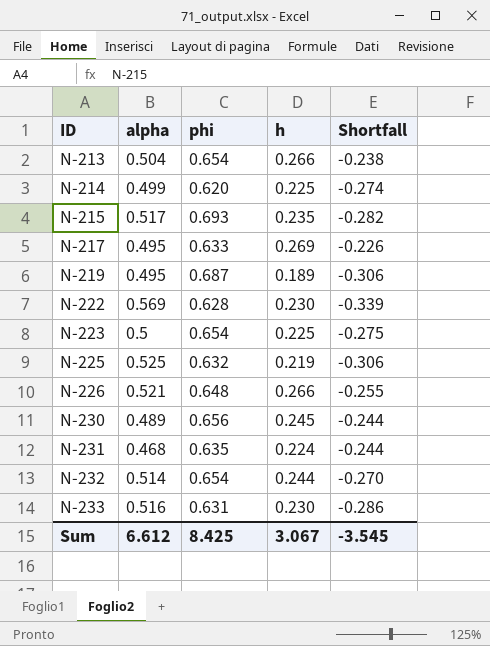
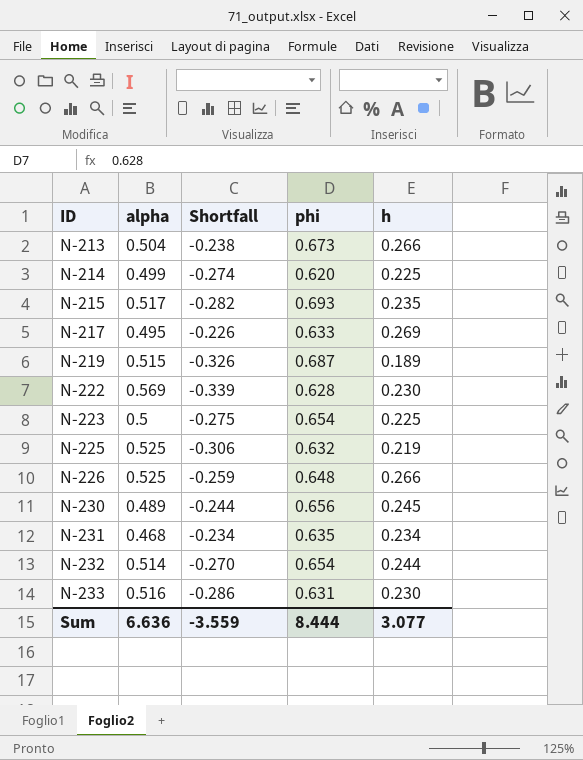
column Shortfall | position: 5 -> 3
N-213 | phi: 0.654 -> 0.673
N-219 | alpha: 0.495 -> 0.515
N-219 | Shortfall: -0.306 -> -0.326
N-226 | alpha: 0.521 -> 0.525
N-226 | Shortfall: -0.255 -> -0.259
N-231 | Shortfall: -0.244 -> -0.234
N-231 | h: 0.224 -> 0.234
Sum | alpha: 6.612 -> 6.636
Sum | Shortfall: -3.545 -> -3.559
Sum | phi: 8.425 -> 8.444
Sum | h: 3.067 -> 3.077

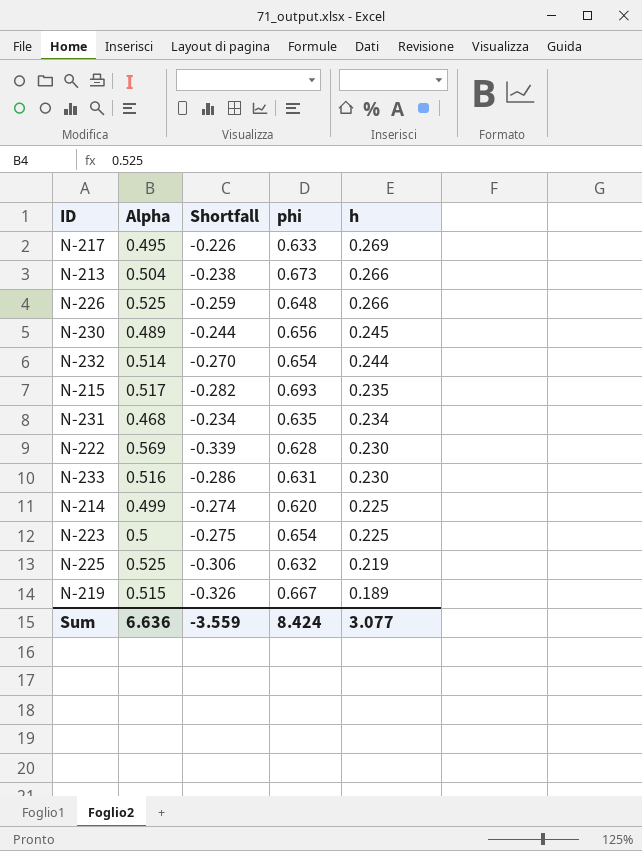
row order: ID ascending -> h descending
column name: alpha -> Alpha
N-219 | phi: 0.687 -> 0.667
Sum | phi: 8.444 -> 8.424

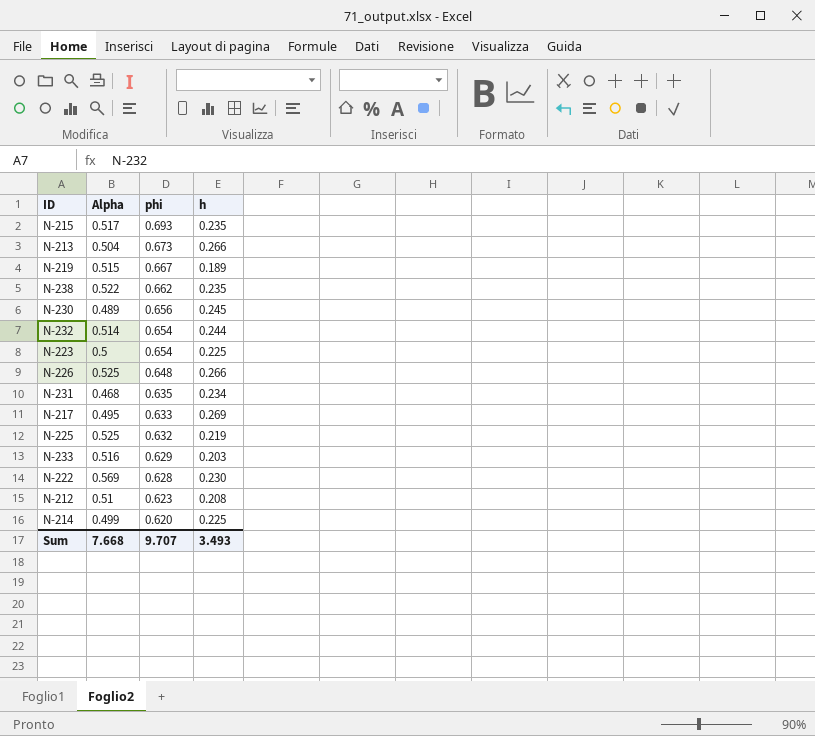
row order: h descending -> phi descending
column Shortfall | formula: [h] - [Alpha] -> none
row N-238: none -> 0.522 | 0.662 | 0.235
N-233 | phi: 0.631 -> 0.629
N-233 | h: 0.230 -> 0.203
row N-212: none -> 0.51 | 0.623 | 0.208
Sum | Alpha: 6.636 -> 7.668
Sum | phi: 8.424 -> 9.707
Sum | h: 3.077 -> 3.493

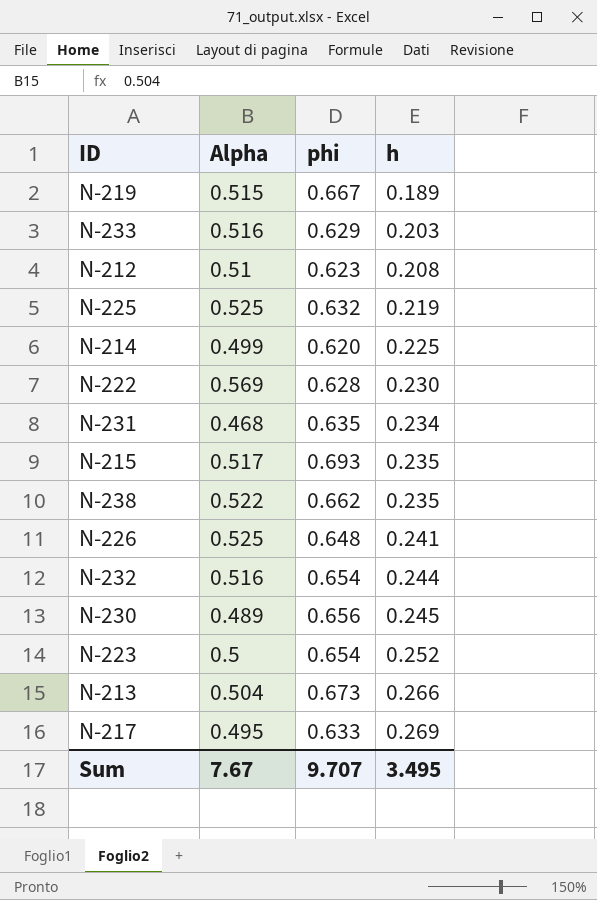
row order: phi descending -> h ascending
N-226 | h: 0.266 -> 0.241
N-232 | Alpha: 0.514 -> 0.516
N-223 | h: 0.225 -> 0.252
Sum | Alpha: 7.668 -> 7.67
Sum | h: 3.493 -> 3.495

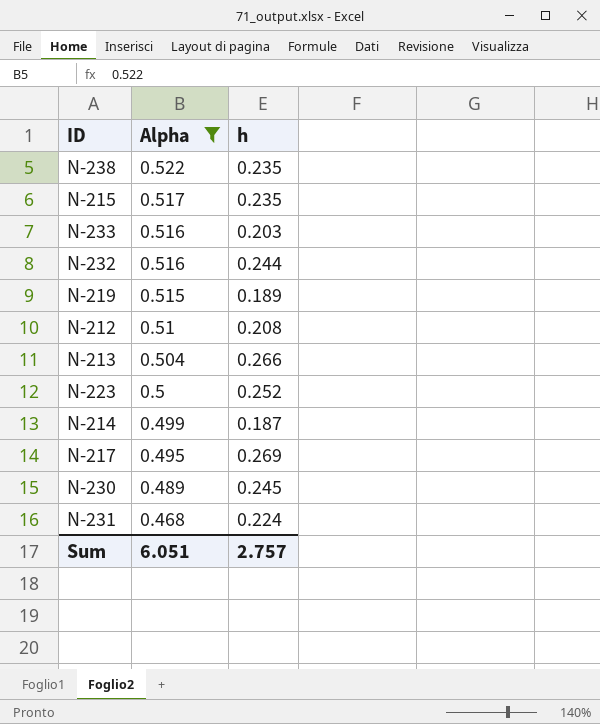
filter: none -> Alpha <= 0.522
row order: h ascending -> Alpha descending
column phi | position: 3 -> none
N-214 | h: 0.225 -> 0.187
N-231 | h: 0.234 -> 0.224
Sum | Alpha: 7.67 -> 6.051
Sum | h: 3.495 -> 2.757

